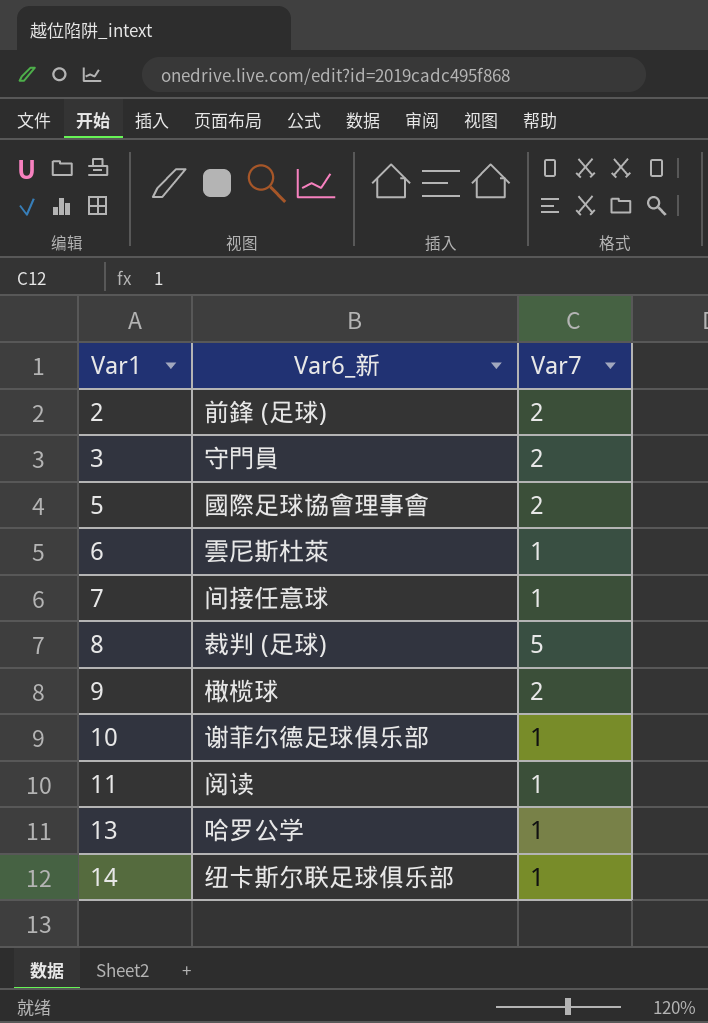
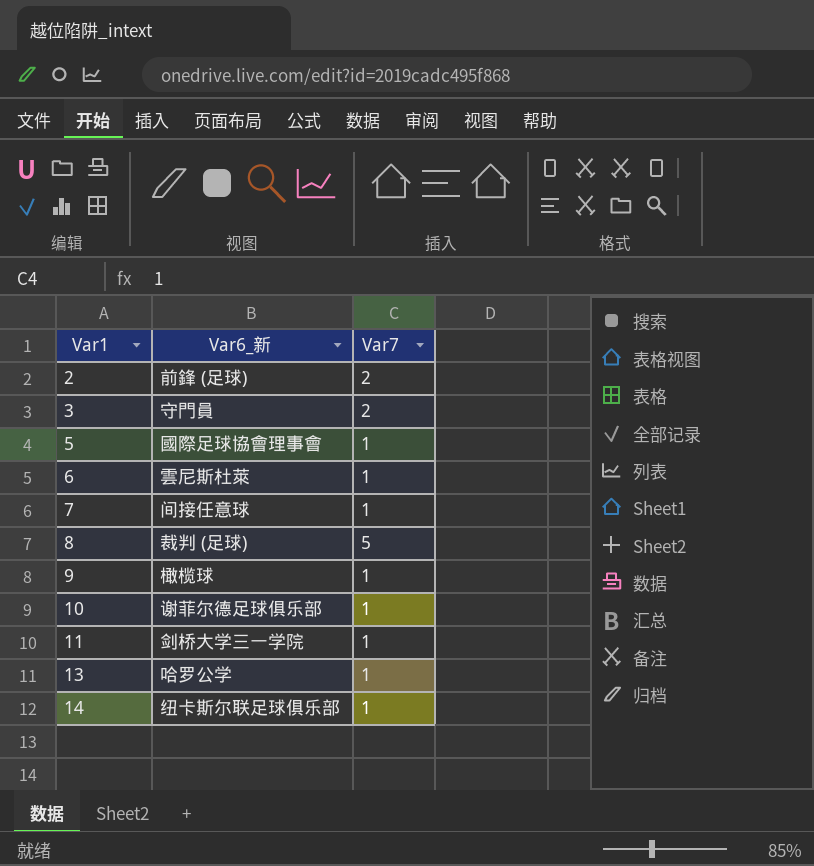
5 | Var7: 2 -> 1
9 | Var7: 2 -> 1
11 | Var6_新: 阅读 -> 剑桥大学三一学院

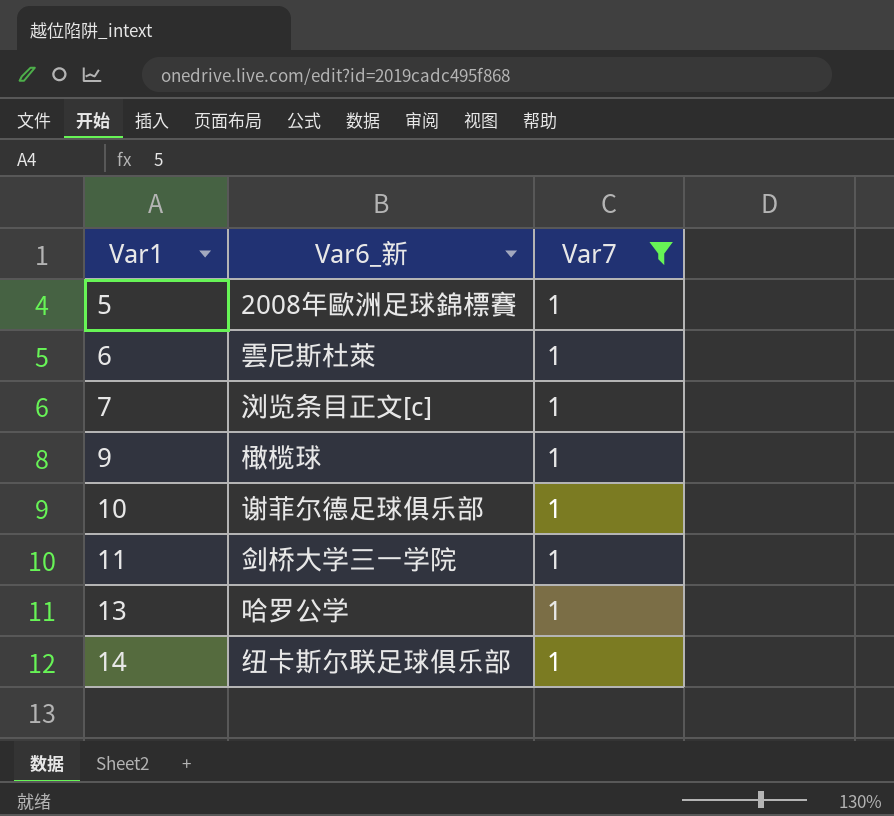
filter: none -> Var7 = 1
5 | Var6_新: 國際足球協會理事會 -> 2008年歐洲足球錦標賽
7 | Var6_新: 间接任意球 -> 浏览条目正文[c]

